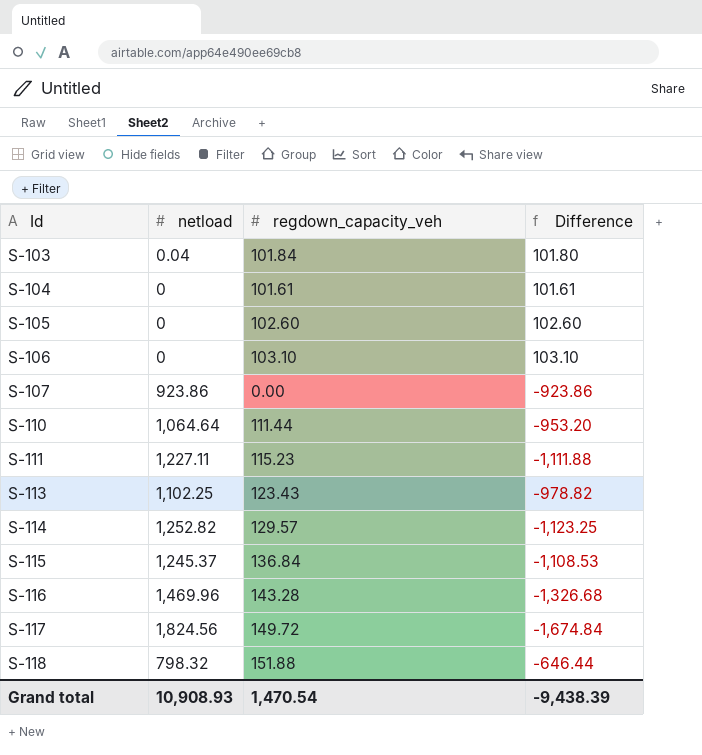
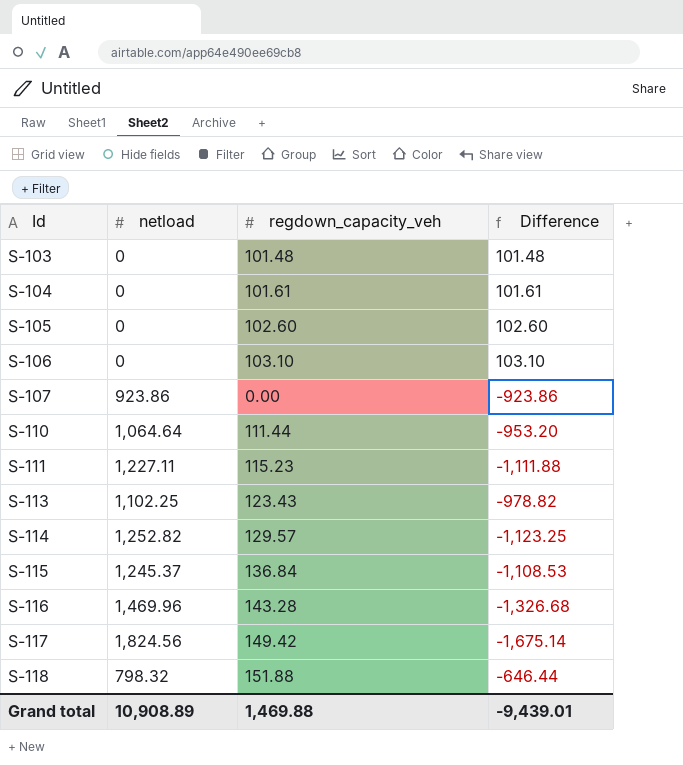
S-103 | netload: 0.04 -> 0
S-103 | regdown_capacity_veh: 101.84 -> 101.48
S-103 | Difference: 101.80 -> 101.48
S-117 | regdown_capacity_veh: 149.72 -> 149.42
S-117 | Difference: -1,674.84 -> -1,675.14
Grand total | netload: 10,908.93 -> 10,908.89
Grand total | regdown_capacity_veh: 1,470.54 -> 1,469.88
Grand total | Difference: -9,438.39 -> -9,439.01

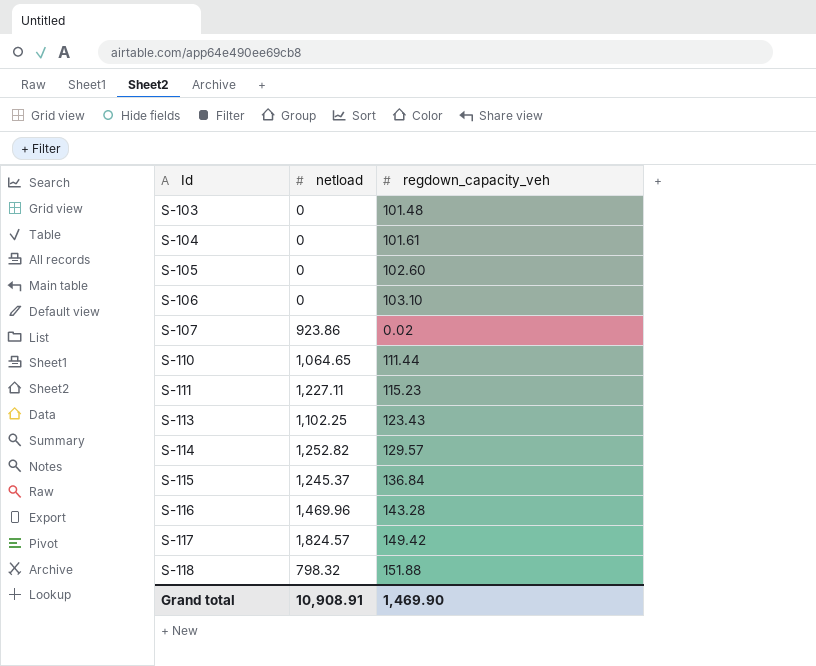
column Difference | formula: [regdown_capacity_veh] - [netload] -> none
S-107 | regdown_capacity_veh: 0.00 -> 0.02
S-110 | netload: 1,064.64 -> 1,064.65
S-117 | netload: 1,824.56 -> 1,824.57
Grand total | netload: 10,908.89 -> 10,908.91
Grand total | regdown_capacity_veh: 1,469.88 -> 1,469.90

